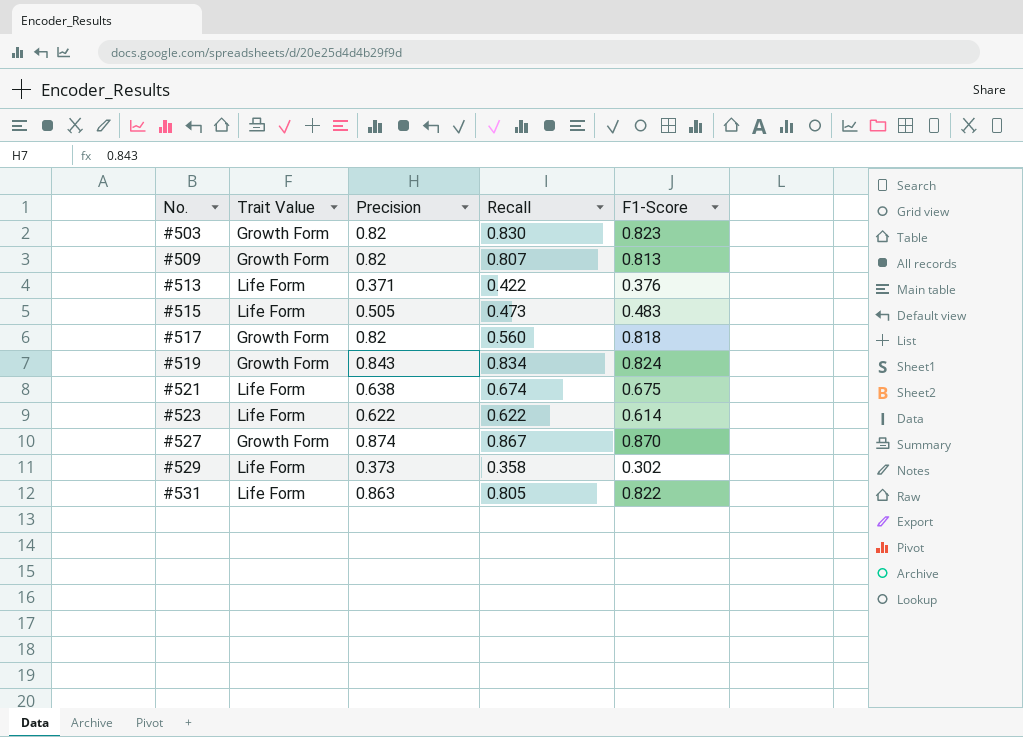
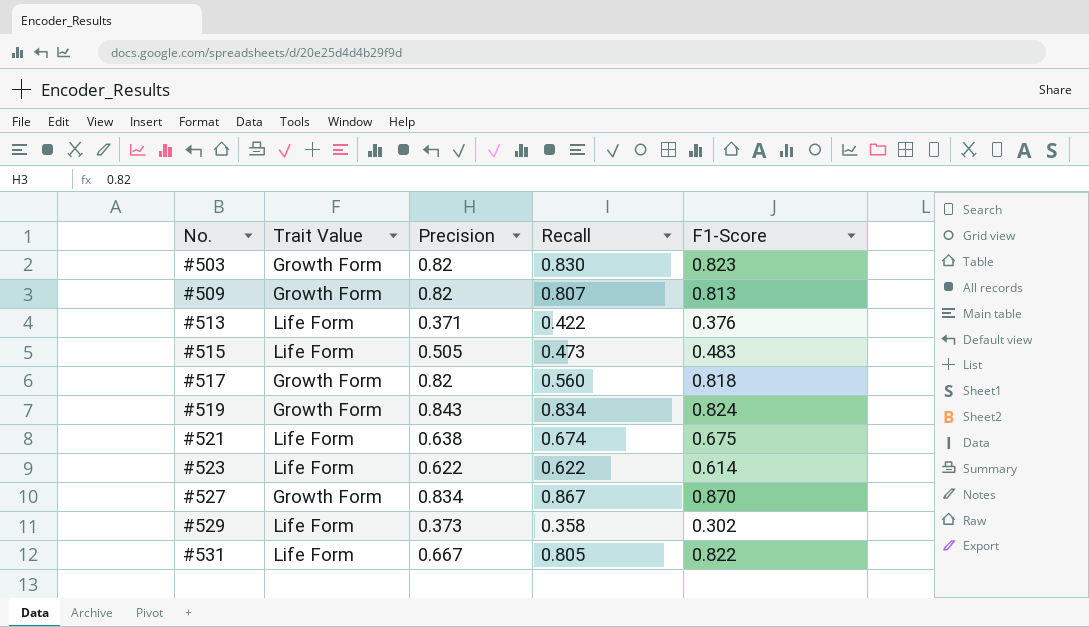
#527 | Precision: 0.874 -> 0.834
#531 | Precision: 0.863 -> 0.667

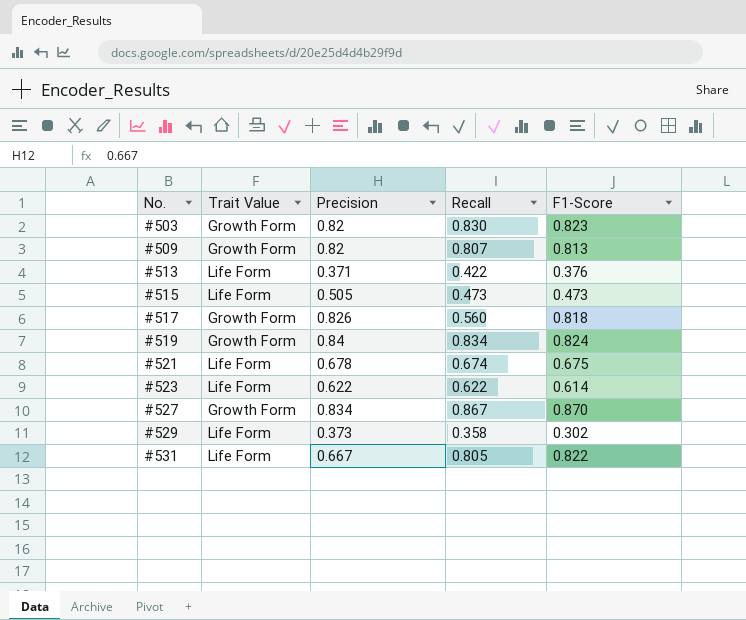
#515 | F1-Score: 0.483 -> 0.473
#517 | Precision: 0.82 -> 0.826
#519 | Precision: 0.843 -> 0.84
#521 | Precision: 0.638 -> 0.678

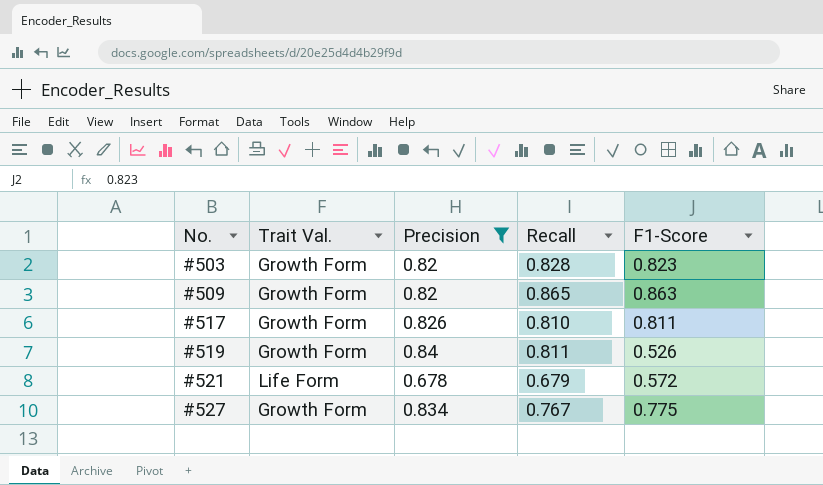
filter: none -> Precision >= 0.678
column name: Trait Value -> Trait Val.
#503 | Recall: 0.830 -> 0.828
#509 | Recall: 0.807 -> 0.865
#509 | F1-Score: 0.813 -> 0.863
#517 | Recall: 0.560 -> 0.810
#517 | F1-Score: 0.818 -> 0.811
#519 | Recall: 0.834 -> 0.811
#519 | F1-Score: 0.824 -> 0.526
#521 | Recall: 0.674 -> 0.679
#521 | F1-Score: 0.675 -> 0.572
#527 | Recall: 0.867 -> 0.767
#527 | F1-Score: 0.870 -> 0.775

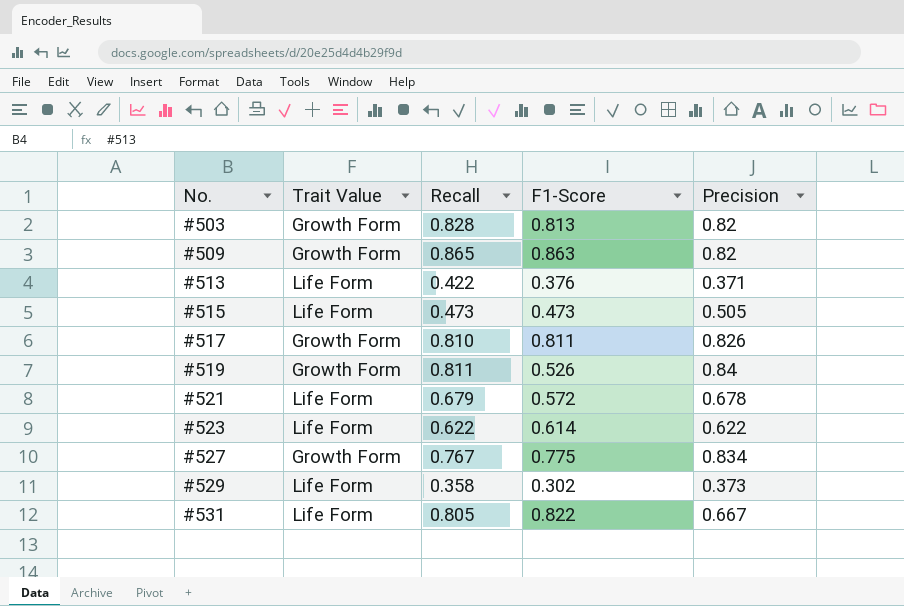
filter: Precision >= 0.678 -> none
column name: Trait Val. -> Trait Value
column Precision | position: 3 -> 5
#503 | F1-Score: 0.823 -> 0.813

